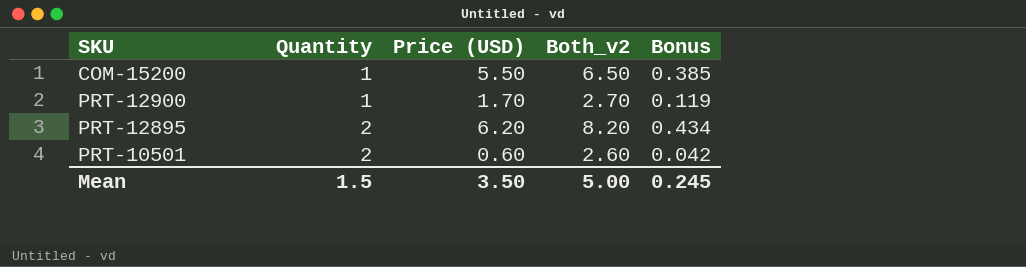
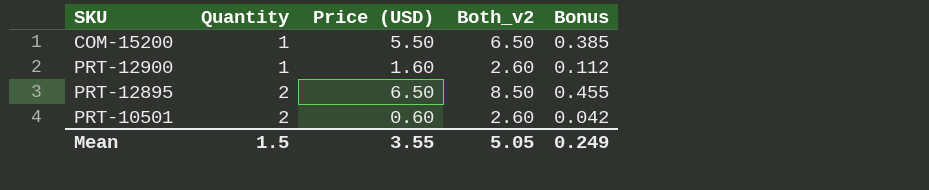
PRT-12900 | Price (USD): 1.70 -> 1.60
PRT-12900 | Both_v2: 2.70 -> 2.60
PRT-12900 | Bonus: 0.119 -> 0.112
PRT-12895 | Price (USD): 6.20 -> 6.50
PRT-12895 | Both_v2: 8.20 -> 8.50
PRT-12895 | Bonus: 0.434 -> 0.455
Mean | Price (USD): 3.50 -> 3.55
Mean | Both_v2: 5.00 -> 5.05
Mean | Bonus: 0.245 -> 0.249

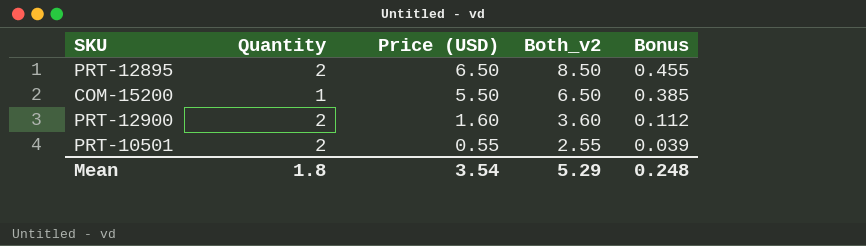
row order: Quantity ascending -> Price (USD) descending
PRT-12900 | Quantity: 1 -> 2
PRT-12900 | Both_v2: 2.60 -> 3.60
PRT-10501 | Price (USD): 0.60 -> 0.55
PRT-10501 | Both_v2: 2.60 -> 2.55
PRT-10501 | Bonus: 0.042 -> 0.039
Mean | Quantity: 1.5 -> 1.8
Mean | Price (USD): 3.55 -> 3.54
Mean | Both_v2: 5.05 -> 5.29
Mean | Bonus: 0.249 -> 0.248

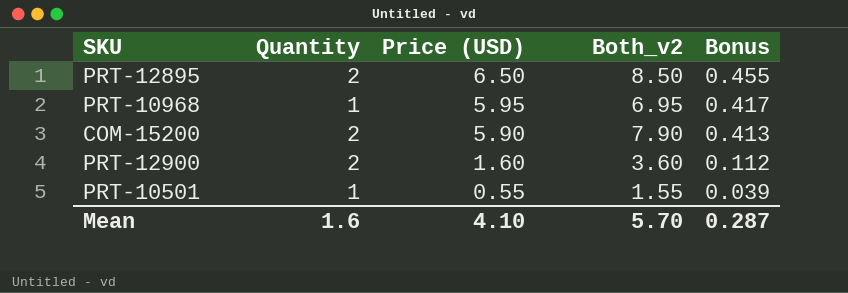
row PRT-10968: none -> 1 | 5.95 | 6.95 | 0.417
COM-15200 | Quantity: 1 -> 2
COM-15200 | Price (USD): 5.50 -> 5.90
COM-15200 | Both_v2: 6.50 -> 7.90
COM-15200 | Bonus: 0.385 -> 0.413
PRT-10501 | Quantity: 2 -> 1
PRT-10501 | Both_v2: 2.55 -> 1.55
Mean | Quantity: 1.8 -> 1.6
Mean | Price (USD): 3.54 -> 4.10
Mean | Both_v2: 5.29 -> 5.70
Mean | Bonus: 0.248 -> 0.287

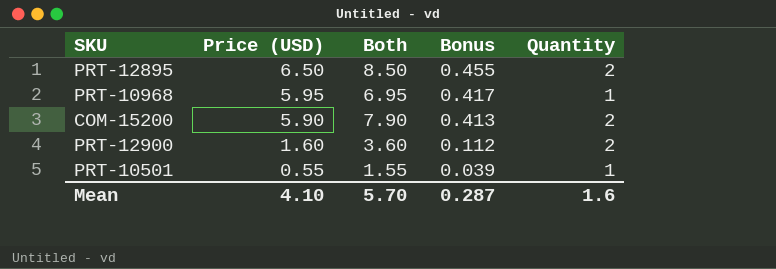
column name: Both_v2 -> Both
column Quantity | position: 2 -> 5

